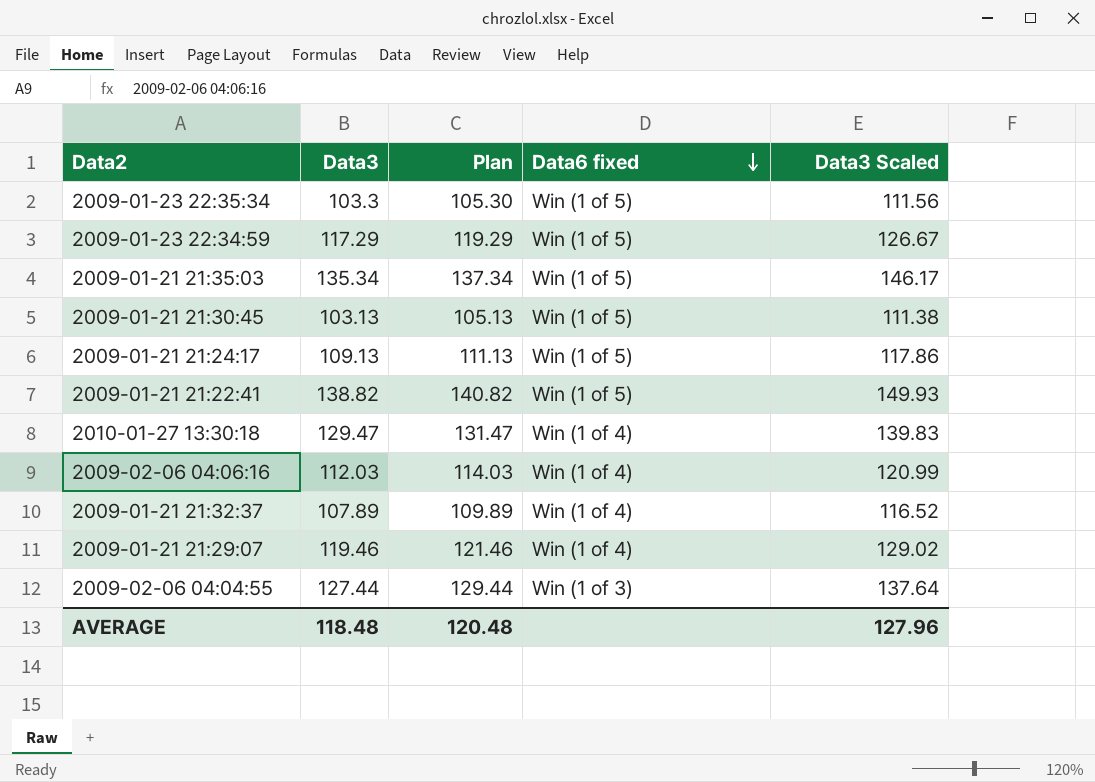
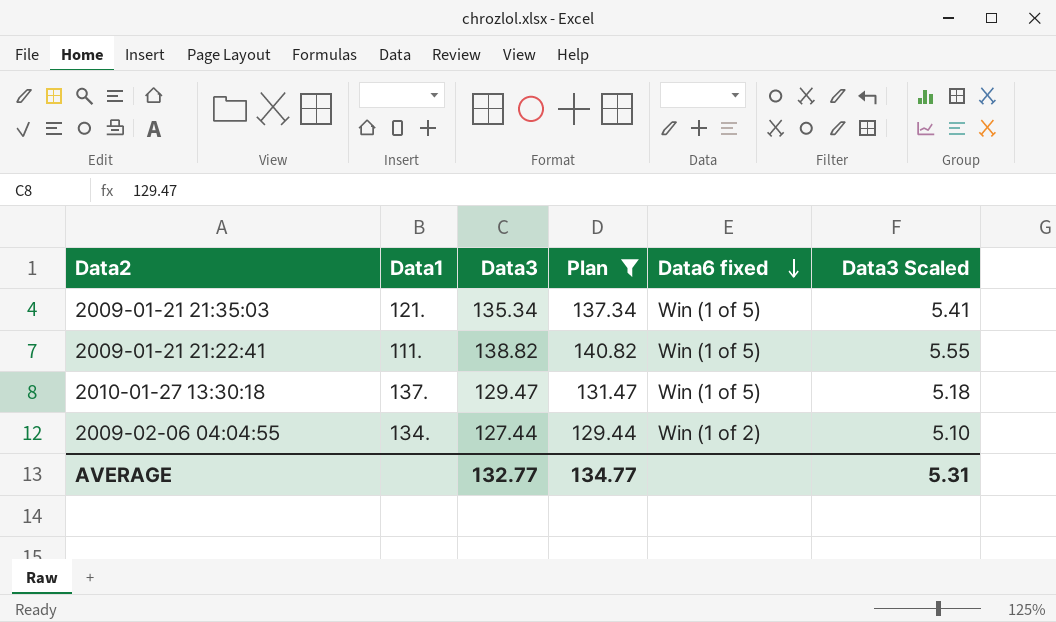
filter: none -> Plan >= 129.44
column Data1 | position: none -> 2
column Data3 Scaled | formula: [Data3] * 1.08 -> [Data3] * 0.04
2010-01-27 13:30:18 | Data6 fixed: Win (1 of 4) -> Win (1 of 5)
2009-02-06 04:04:55 | Data6 fixed: Win (1 of 3) -> Win (1 of 2)
AVERAGE | Data3: 118.48 -> 132.77
AVERAGE | Plan: 120.48 -> 134.77
AVERAGE | Data3 Scaled: 127.96 -> 5.31

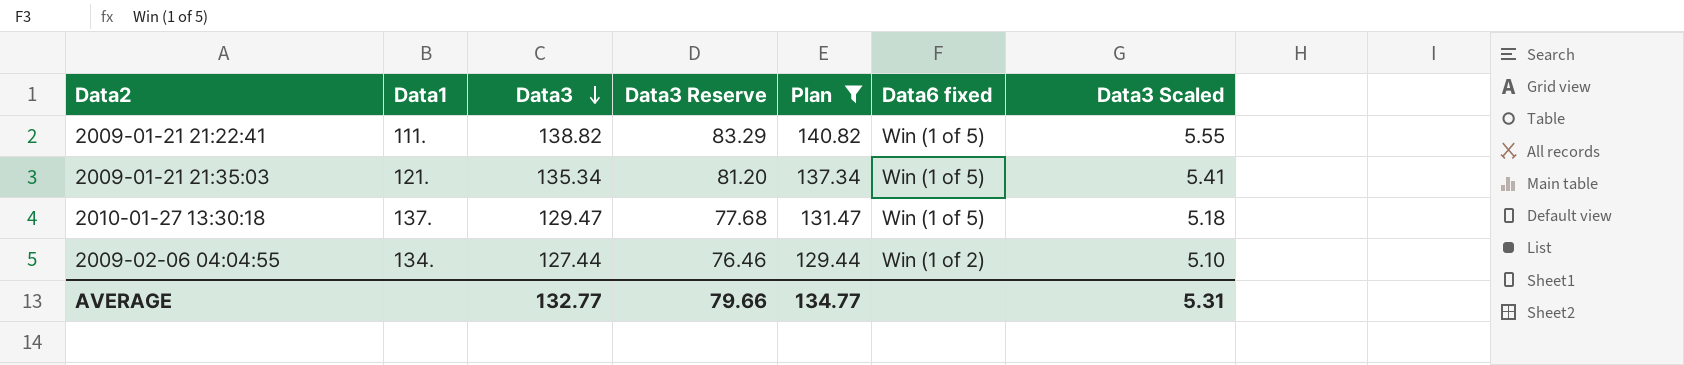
row order: Data6 fixed descending -> Data3 descending
column Data3 Reserve | formula: none -> [Data3] * 0.6

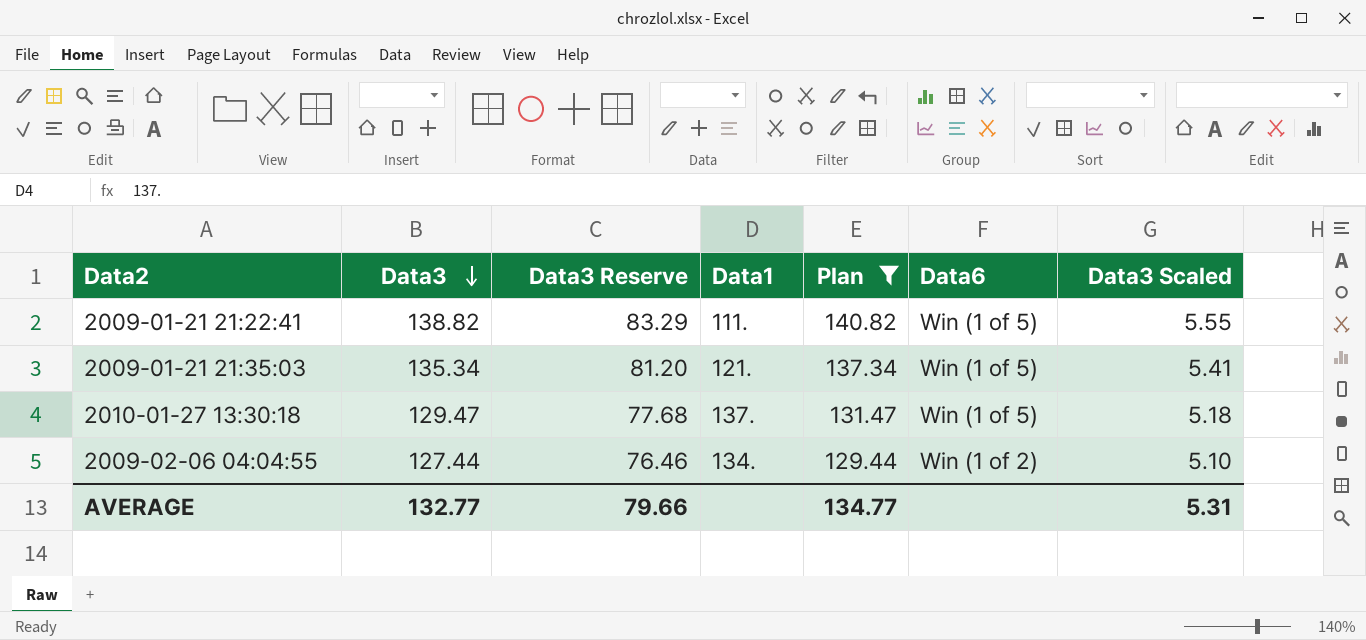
column Data1 | position: 2 -> 4
column name: Data6 fixed -> Data6

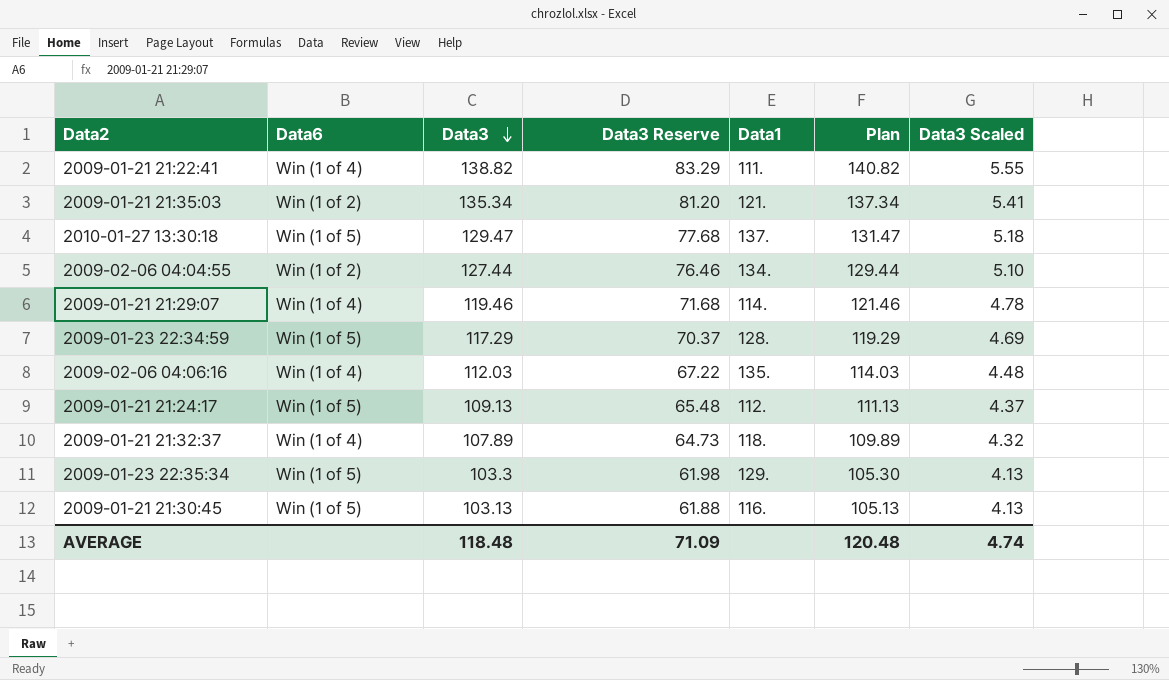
filter: Plan >= 129.44 -> none
column Data6 | position: 6 -> 2
2009-01-21 21:22:41 | Data6: Win (1 of 5) -> Win (1 of 4)
2009-01-21 21:35:03 | Data6: Win (1 of 5) -> Win (1 of 2)
AVERAGE | Data3: 132.77 -> 118.48
AVERAGE | Data3 Reserve: 79.66 -> 71.09
AVERAGE | Plan: 134.77 -> 120.48
AVERAGE | Data3 Scaled: 5.31 -> 4.74

